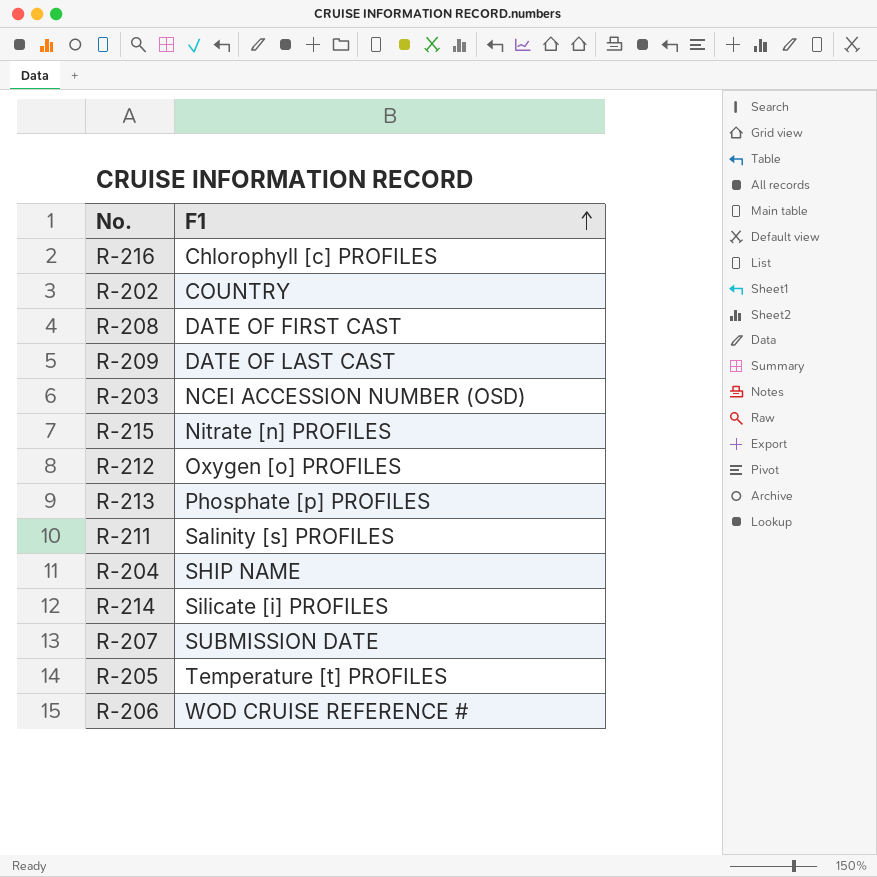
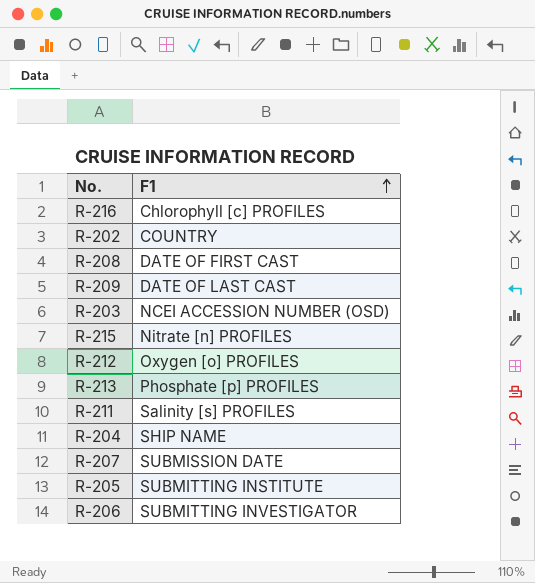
row R-214: Silicate [i] PROFILES -> none
R-205 | F1: Temperature [t] PROFILES -> SUBMITTING INSTITUTE
R-206 | F1: WOD CRUISE REFERENCE # -> SUBMITTING INVESTIGATOR

